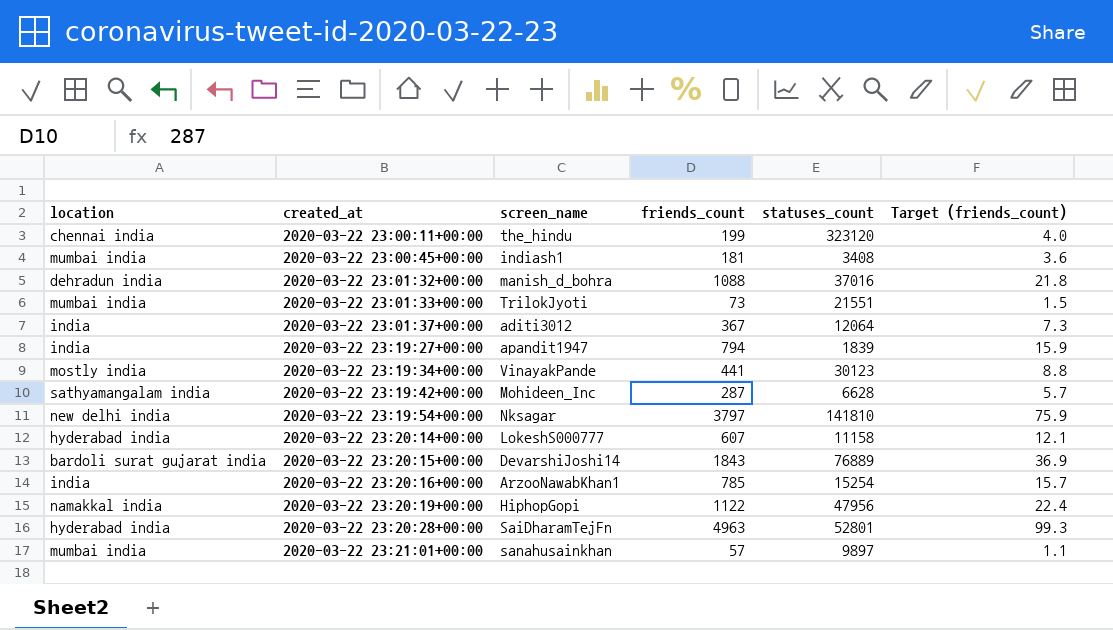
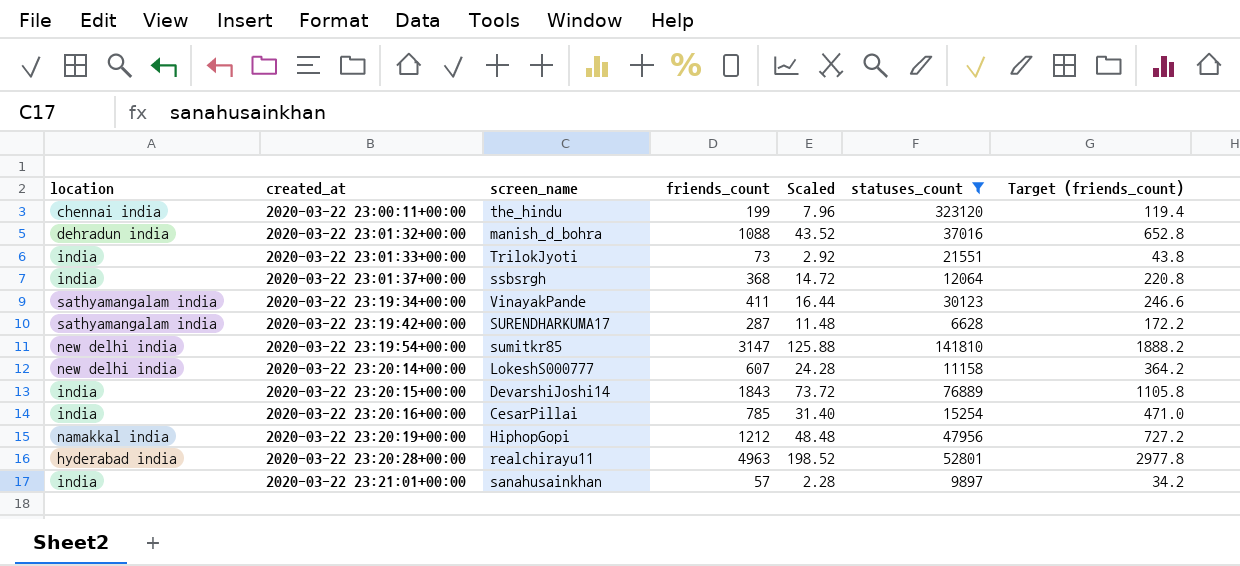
filter: none -> statuses_count >= 6628
column Scaled | formula: none -> [friends_count] * 0.04
column Target (friends_count) | formula: [friends_count] * 0.02 -> [friends_count] * 0.6
2020-03-22 23:01:33+00:00 | location: mumbai india -> india
2020-03-22 23:01:37+00:00 | screen_name: aditi3012 -> ssbsrgh
2020-03-22 23:01:37+00:00 | friends_count: 367 -> 368
2020-03-22 23:19:34+00:00 | location: mostly india -> sathyamangalam india
2020-03-22 23:19:34+00:00 | friends_count: 441 -> 411
2020-03-22 23:19:42+00:00 | screen_name: Mohideen_Inc -> SURENDHARKUMA17
2020-03-22 23:19:54+00:00 | screen_name: Nksagar -> sumitkr85
2020-03-22 23:19:54+00:00 | friends_count: 3797 -> 3147
2020-03-22 23:20:14+00:00 | location: hyderabad india -> new delhi india
2020-03-22 23:20:15+00:00 | location: bardoli surat gujarat india -> india
2020-03-22 23:20:16+00:00 | screen_name: ArzooNawabKhan1 -> CesarPillai
2020-03-22 23:20:19+00:00 | friends_count: 1122 -> 1212
2020-03-22 23:20:28+00:00 | screen_name: SaiDharamTejFn -> realchirayu11
2020-03-22 23:21:01+00:00 | location: mumbai india -> india

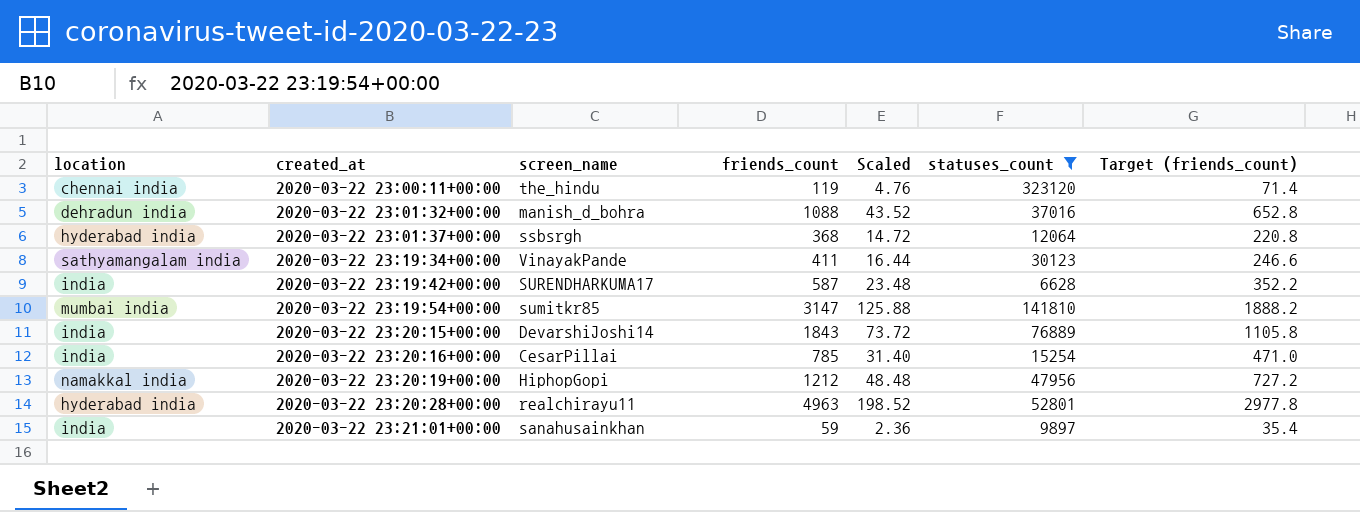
row 2020-03-22 23:01:33+00:00: india | TrilokJyoti | 73 | 2.92 | 21551 | 43.8 -> none
row 2020-03-22 23:20:14+00:00: new delhi india | LokeshS000777 | 607 | 24.28 | 11158 | 364.2 -> none
2020-03-22 23:00:11+00:00 | friends_count: 199 -> 119
2020-03-22 23:00:11+00:00 | Scaled: 7.96 -> 4.76
2020-03-22 23:00:11+00:00 | Target (friends_count): 119.4 -> 71.4
2020-03-22 23:01:37+00:00 | location: india -> hyderabad india
2020-03-22 23:19:42+00:00 | location: sathyamangalam india -> india
2020-03-22 23:19:42+00:00 | friends_count: 287 -> 587
2020-03-22 23:19:42+00:00 | Scaled: 11.48 -> 23.48
2020-03-22 23:19:42+00:00 | Target (friends_count): 172.2 -> 352.2
2020-03-22 23:19:54+00:00 | location: new delhi india -> mumbai india
2020-03-22 23:21:01+00:00 | friends_count: 57 -> 59
2020-03-22 23:21:01+00:00 | Scaled: 2.28 -> 2.36
2020-03-22 23:21:01+00:00 | Target (friends_count): 34.2 -> 35.4

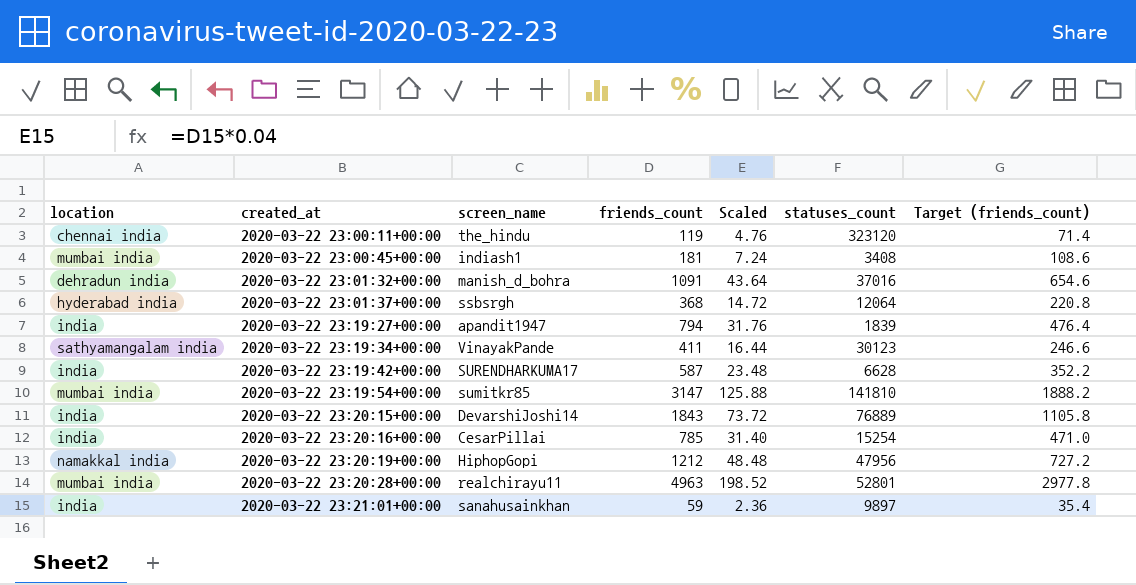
filter: statuses_count >= 6628 -> none
2020-03-22 23:01:32+00:00 | friends_count: 1088 -> 1091
2020-03-22 23:01:32+00:00 | Scaled: 43.52 -> 43.64
2020-03-22 23:01:32+00:00 | Target (friends_count): 652.8 -> 654.6
2020-03-22 23:20:28+00:00 | location: hyderabad india -> mumbai india

